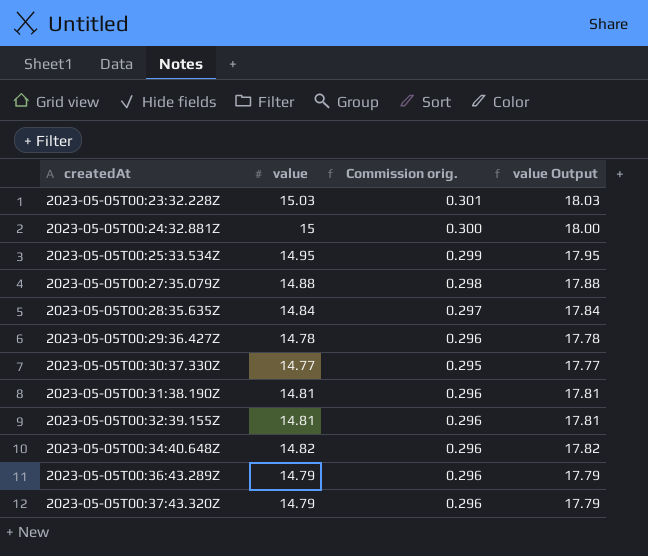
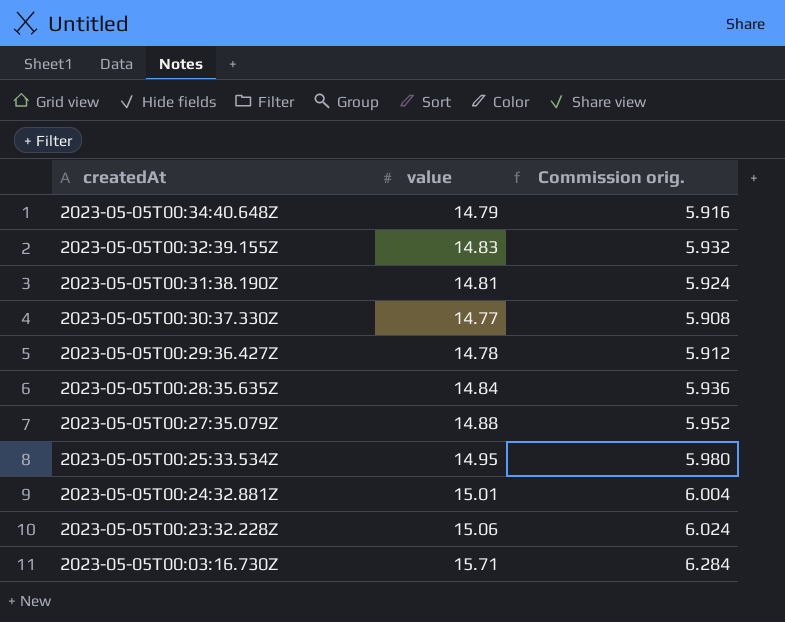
row order: createdAt ascending -> createdAt descending
column value Output | formula: [value] + 3 -> none
column Commission orig. | formula: [value] * 0.02 -> [value] * 0.4
row 2023-05-05T00:36:43.289Z: 14.79 | 0.296 | 17.79 -> none
row 2023-05-05T00:37:43.320Z: 14.79 | 0.296 | 17.79 -> none
2023-05-05T00:34:40.648Z | value: 14.82 -> 14.79
2023-05-05T00:32:39.155Z | value: 14.81 -> 14.83
2023-05-05T00:24:32.881Z | value: 15 -> 15.01
2023-05-05T00:23:32.228Z | value: 15.03 -> 15.06
row 2023-05-05T00:03:16.730Z: none -> 15.71 | 6.284

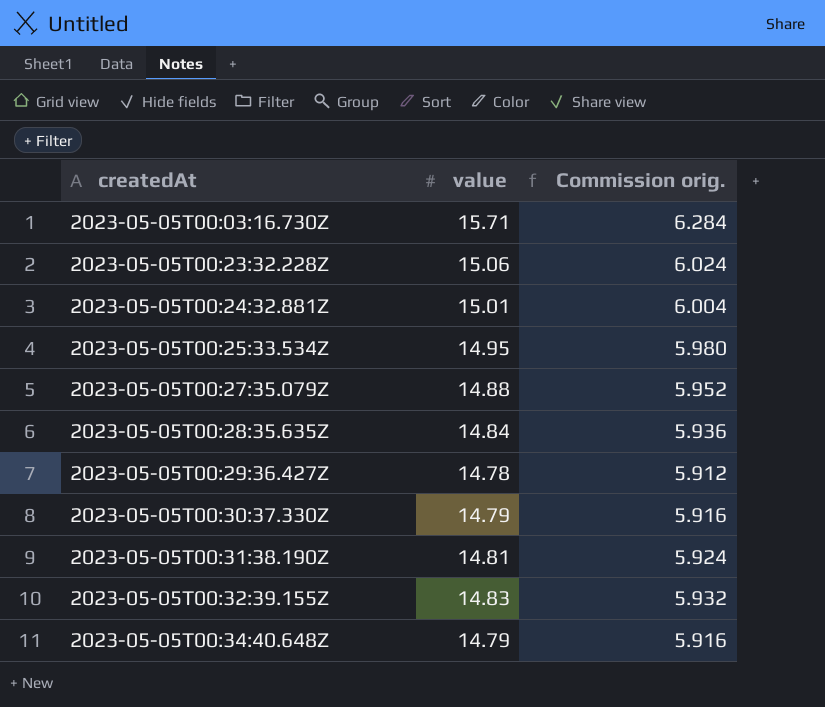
row order: createdAt descending -> createdAt ascending
2023-05-05T00:30:37.330Z | value: 14.77 -> 14.79
2023-05-05T00:30:37.330Z | Commission orig.: 5.908 -> 5.916

